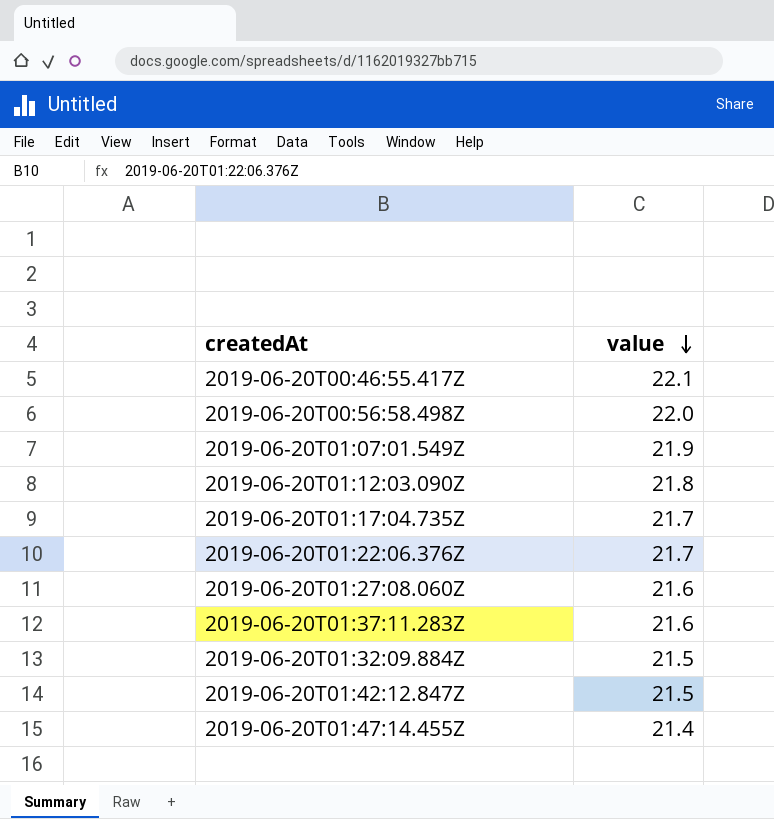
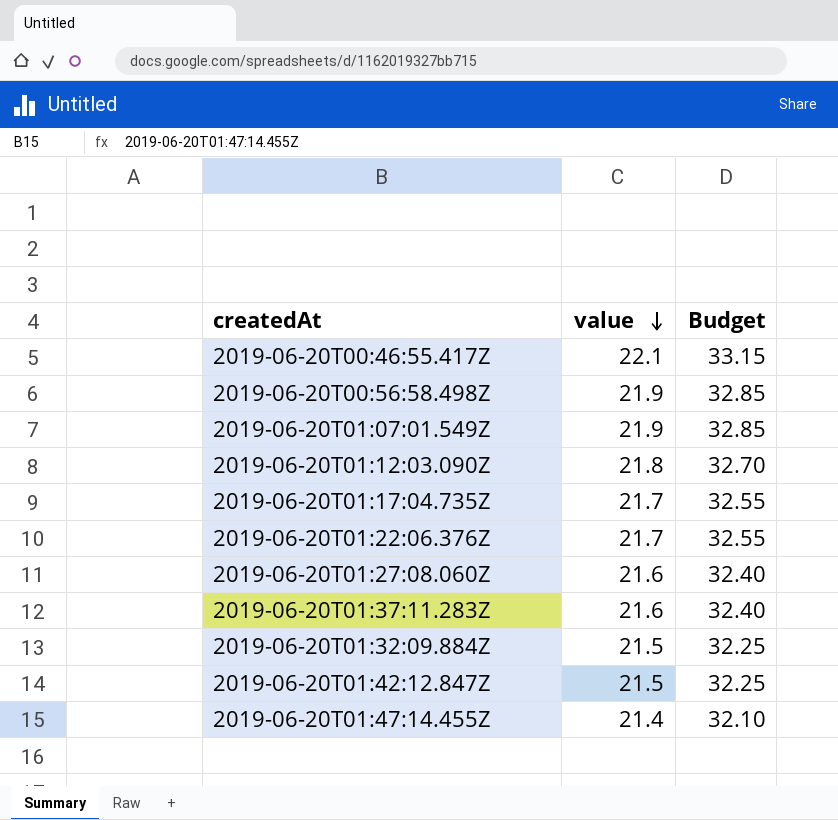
column Budget | formula: none -> [value] * 1.5
2019-06-20T00:56:58.498Z | value: 22.0 -> 21.9

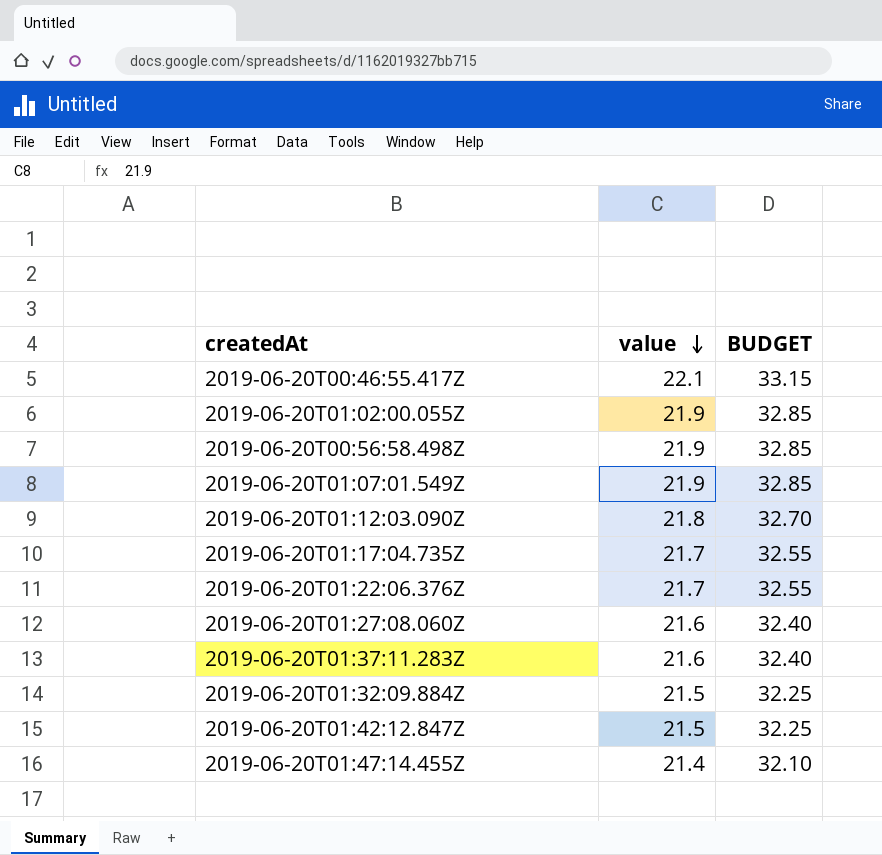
column name: Budget -> BUDGET
row 2019-06-20T01:02:00.055Z: none -> 21.9 | 32.85

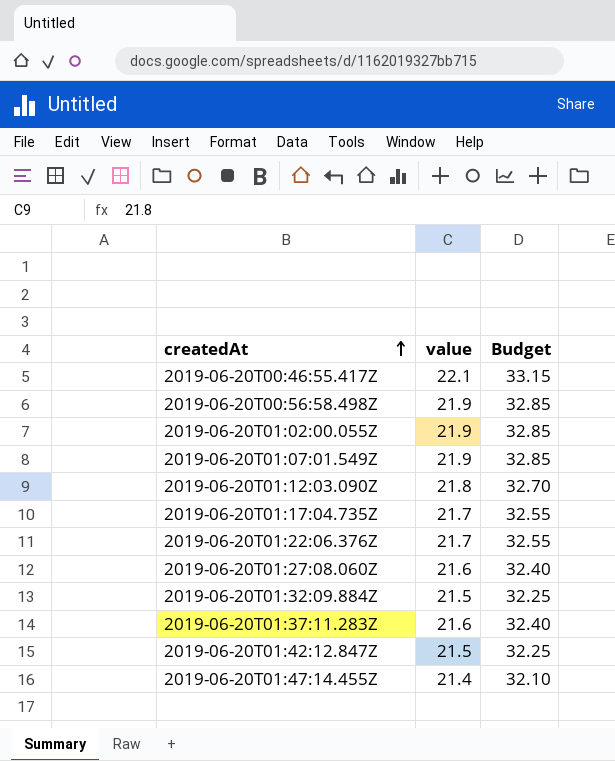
row order: value descending -> createdAt ascending
column name: BUDGET -> Budget

